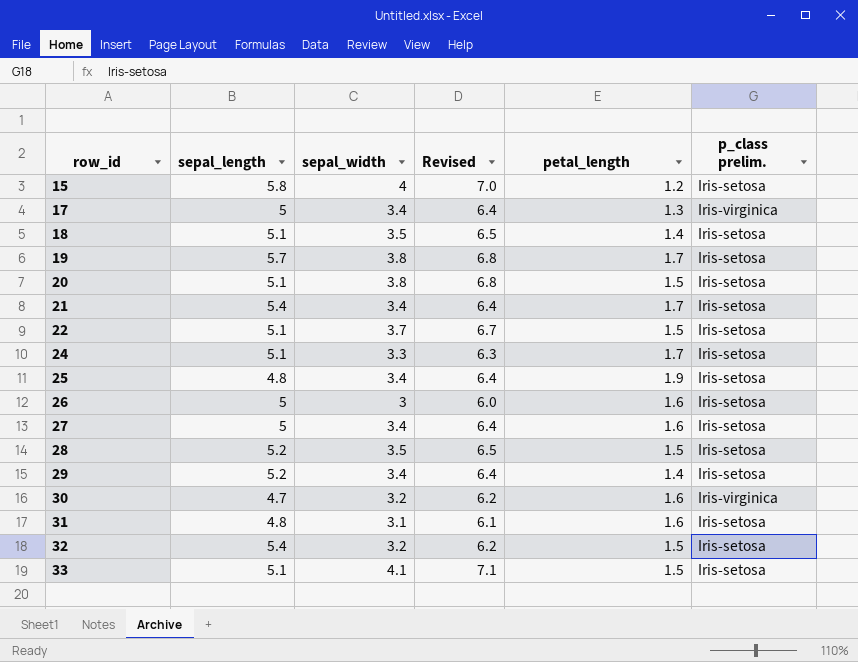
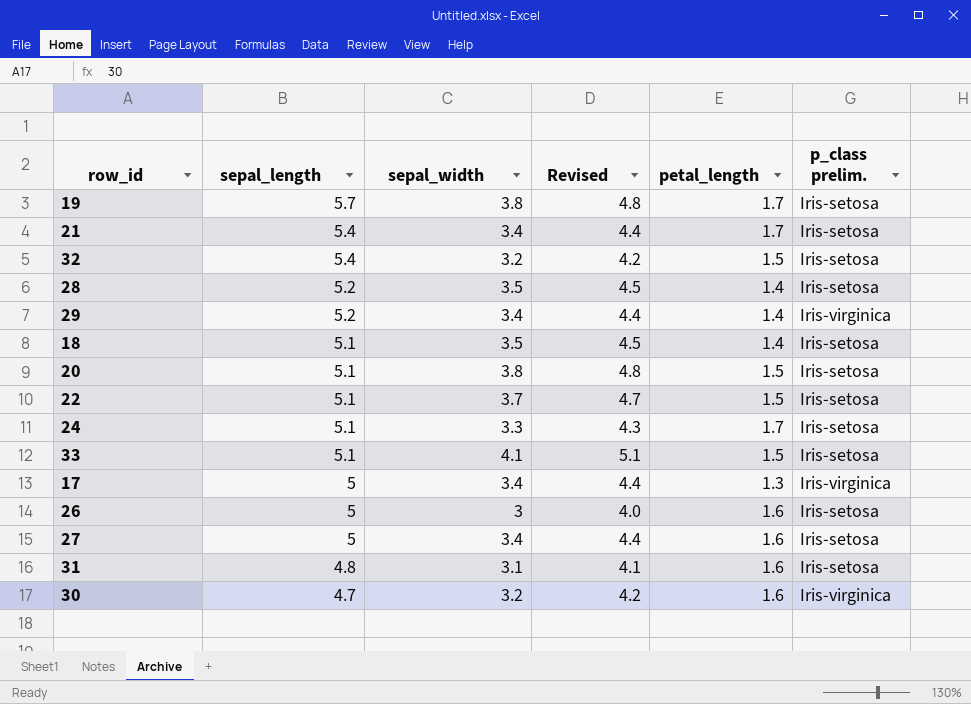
row order: row_id ascending -> sepal_length descending
column Revised | formula: [sepal_width] + 3 -> [sepal_width] + 1
row 15: 5.8 | 4 | 7.0 | 1.2 | Iris-setosa -> none
row 25: 4.8 | 3.4 | 6.4 | 1.9 | Iris-setosa -> none
28 | petal_length: 1.5 -> 1.4
29 | p_class prelim.: Iris-setosa -> Iris-virginica

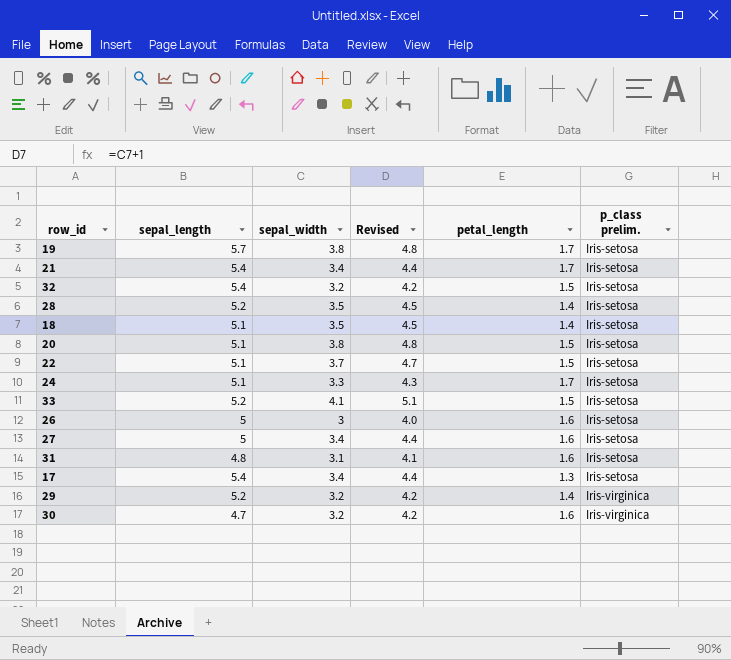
row order: sepal_length descending -> p_class prelim. ascending
33 | sepal_length: 5.1 -> 5.2
17 | sepal_length: 5 -> 5.4
17 | p_class prelim.: Iris-virginica -> Iris-setosa
29 | sepal_width: 3.4 -> 3.2
29 | Revised: 4.4 -> 4.2

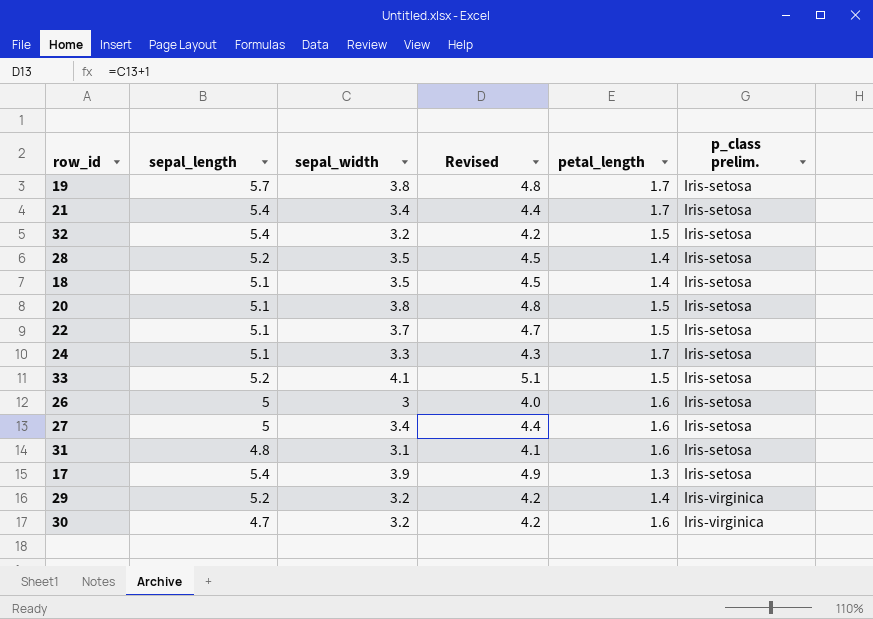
17 | sepal_width: 3.4 -> 3.9
17 | Revised: 4.4 -> 4.9

